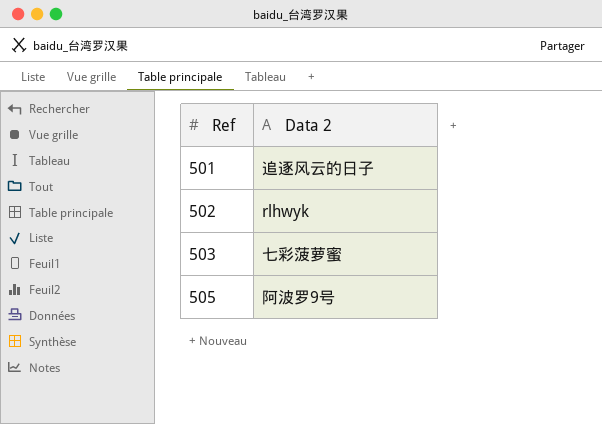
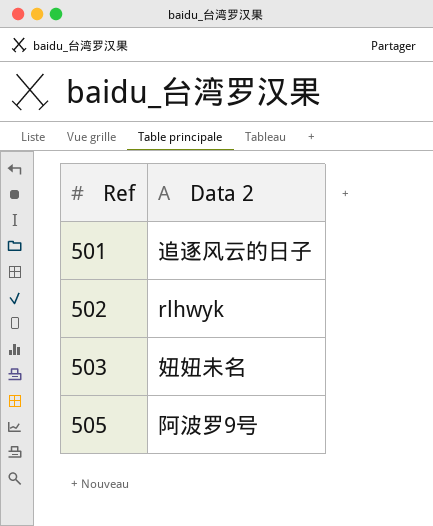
503 | Data 2: 七彩菠萝蜜 -> 妞妞未名

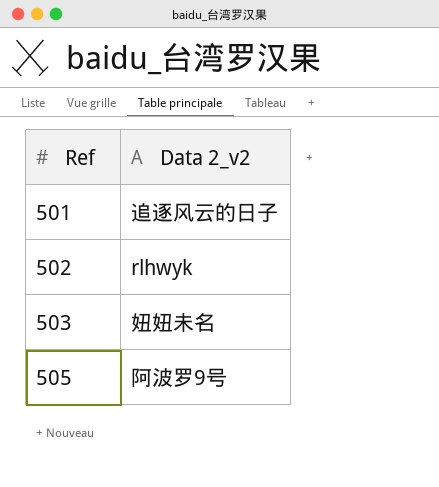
column name: Data 2 -> Data 2_v2

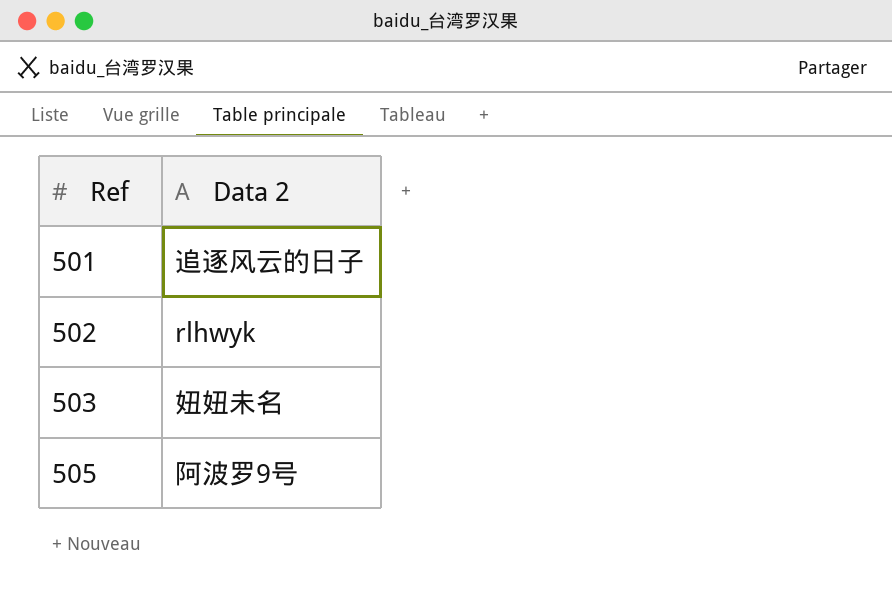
column name: Data 2_v2 -> Data 2

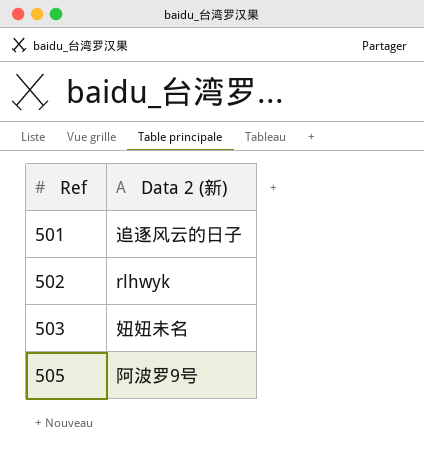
column name: Data 2 -> Data 2 (新)

